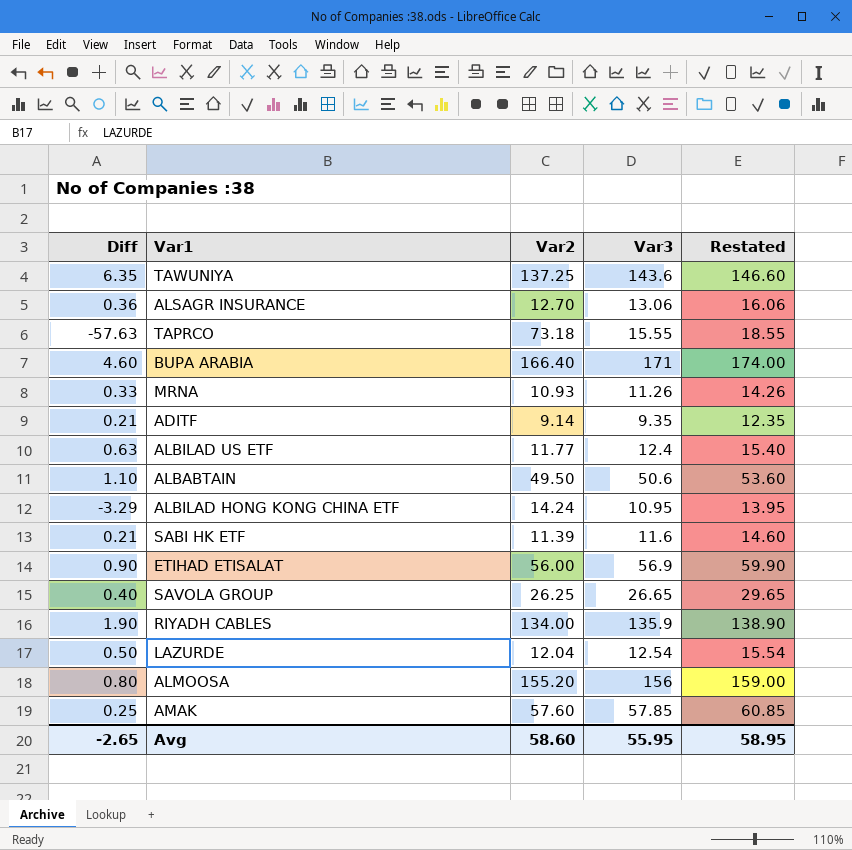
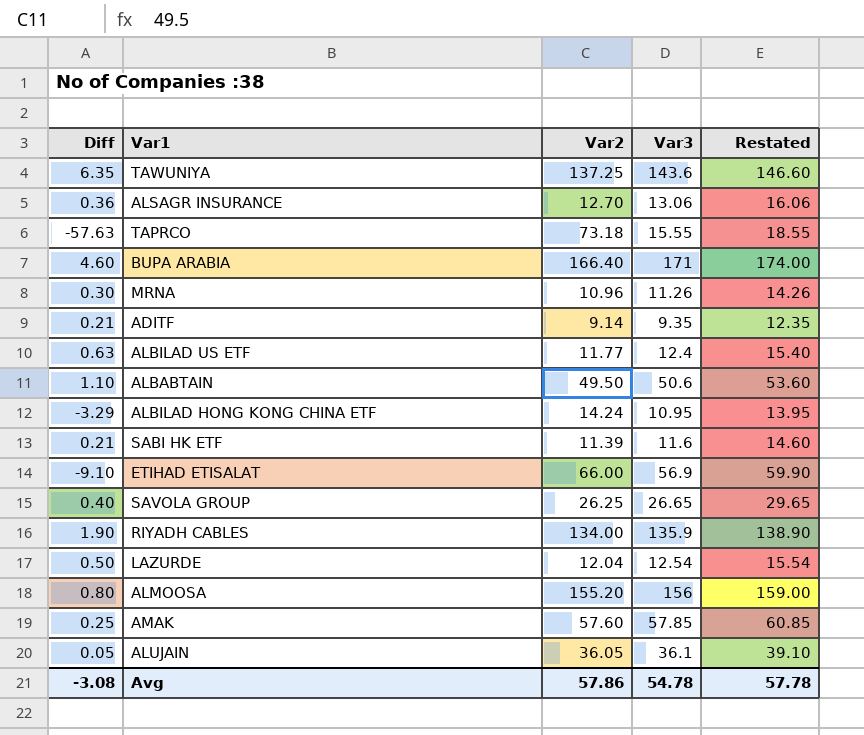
MRNA | Diff: 0.33 -> 0.30
MRNA | Var2: 10.93 -> 10.96
ETIHAD ETISALAT | Diff: 0.90 -> -9.10
ETIHAD ETISALAT | Var2: 56.00 -> 66.00
row ALUJAIN: none -> 0.05 | 36.05 | 36.1 | 39.10
Avg | Diff: -2.65 -> -3.08
Avg | Var2: 58.60 -> 57.86
Avg | Var3: 55.95 -> 54.78
Avg | Restated: 58.95 -> 57.78

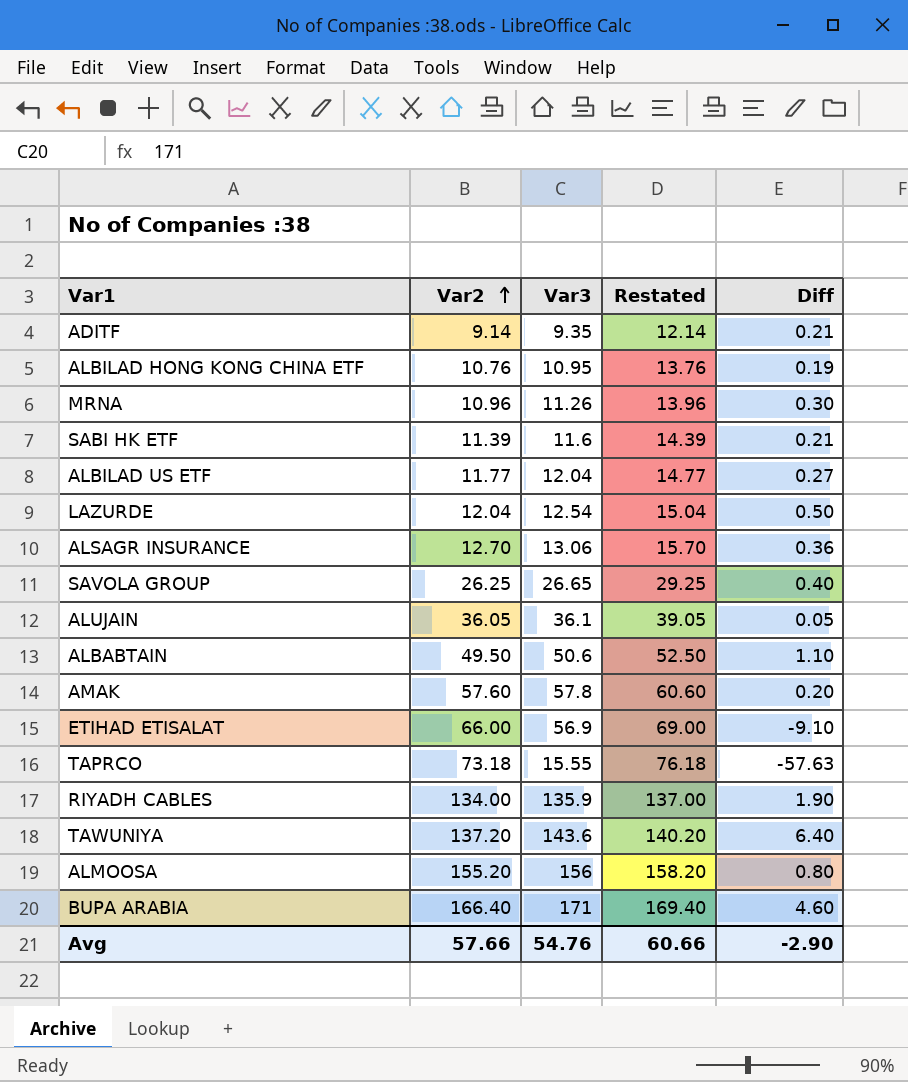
row order: none -> Var2 ascending
column Restated | formula: [Var3] + 3 -> [Var2] + 3
column Diff | position: 1 -> 5
ALBILAD HONG KONG CHINA ETF | Var2: 14.24 -> 10.76
ALBILAD HONG KONG CHINA ETF | Diff: -3.29 -> 0.19
ALBILAD US ETF | Var3: 12.4 -> 12.04
ALBILAD US ETF | Diff: 0.63 -> 0.27
AMAK | Var3: 57.85 -> 57.8
AMAK | Diff: 0.25 -> 0.20
TAWUNIYA | Var2: 137.25 -> 137.20
TAWUNIYA | Diff: 6.35 -> 6.40
Avg | Var2: 57.86 -> 57.66
Avg | Var3: 54.78 -> 54.76
Avg | Restated: 57.78 -> 60.66
Avg | Diff: -3.08 -> -2.90

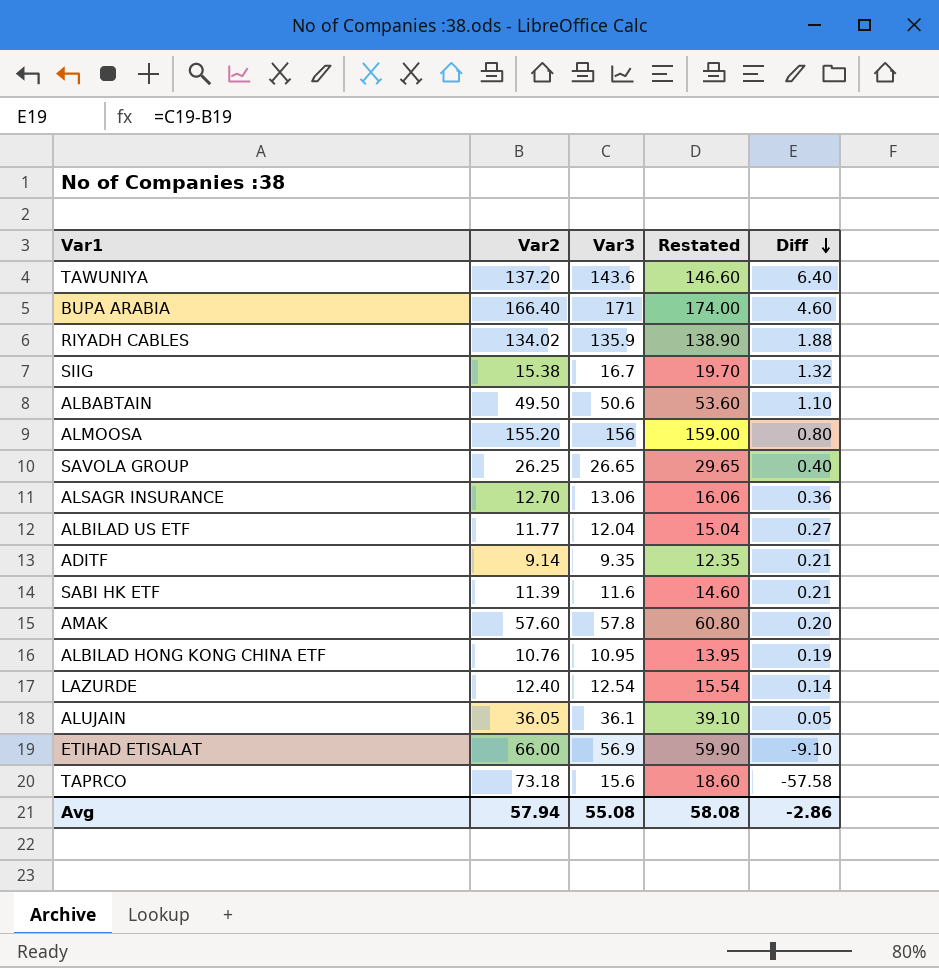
row order: Var2 ascending -> Diff descending
column Restated | formula: [Var2] + 3 -> [Var3] + 3
row MRNA: 10.96 | 11.26 | 13.96 | 0.30 -> none
RIYADH CABLES | Var2: 134.00 -> 134.02
RIYADH CABLES | Diff: 1.90 -> 1.88
row SIIG: none -> 15.38 | 16.7 | 19.70 | 1.32
LAZURDE | Var2: 12.04 -> 12.40
LAZURDE | Diff: 0.50 -> 0.14
TAPRCO | Var3: 15.55 -> 15.6
TAPRCO | Diff: -57.63 -> -57.58
Avg | Var2: 57.66 -> 57.94
Avg | Var3: 54.76 -> 55.08
Avg | Restated: 60.66 -> 58.08
Avg | Diff: -2.90 -> -2.86

